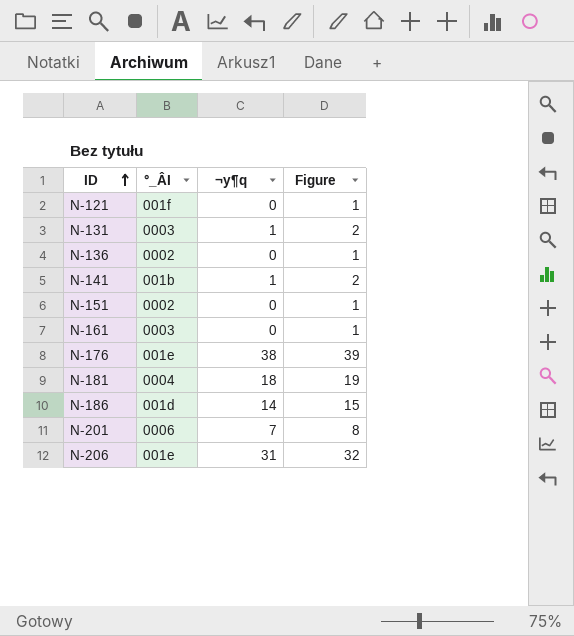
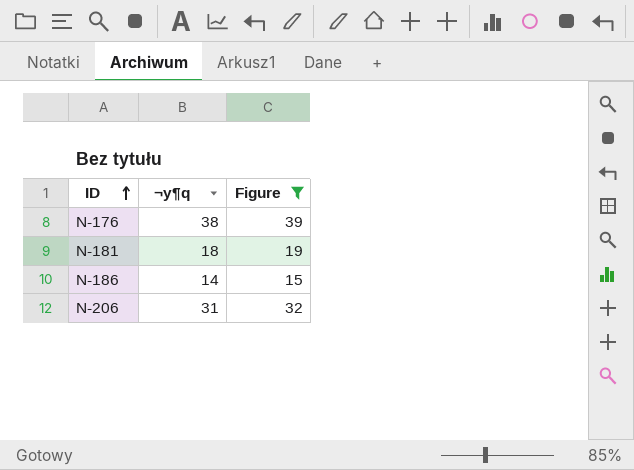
filter: none -> Figure >= 15
column °_ÂI | position: 2 -> none

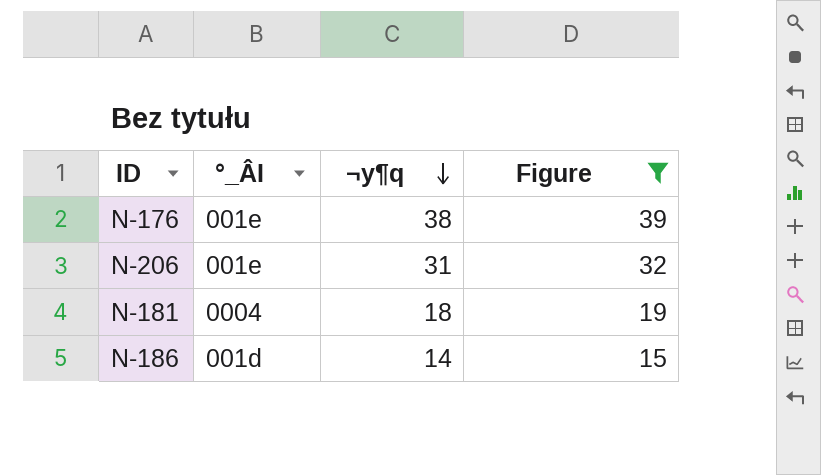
row order: ID ascending -> ¬y¶q descending
column °_ÂI | position: none -> 2

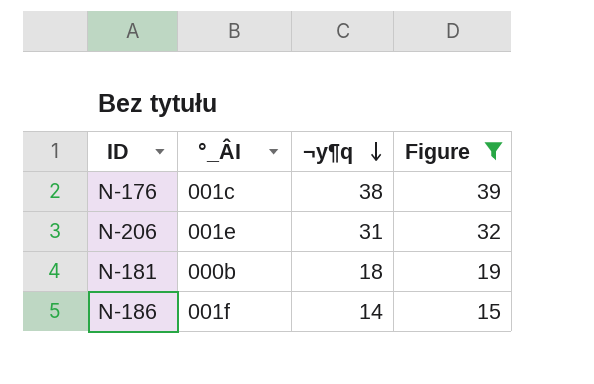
N-176 | °_ÂI: 001e -> 001c
N-181 | °_ÂI: 0004 -> 000b
N-186 | °_ÂI: 001d -> 001f

